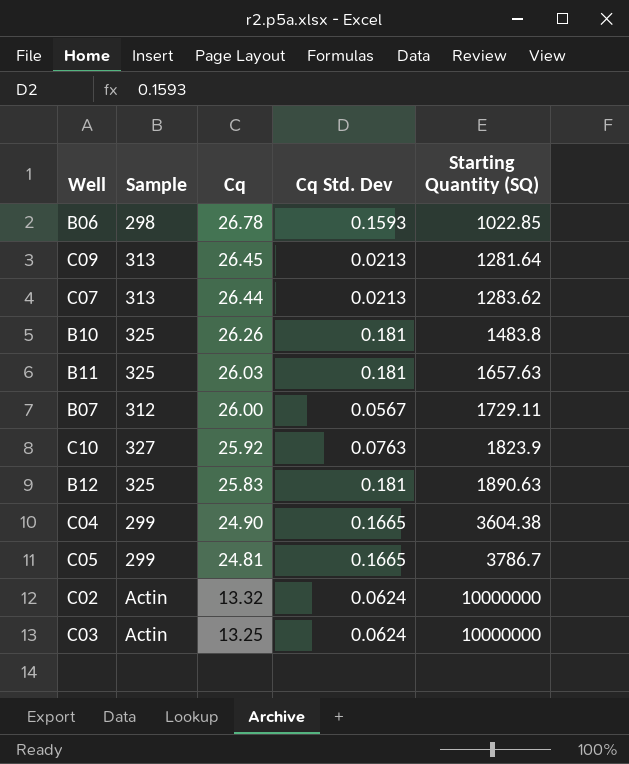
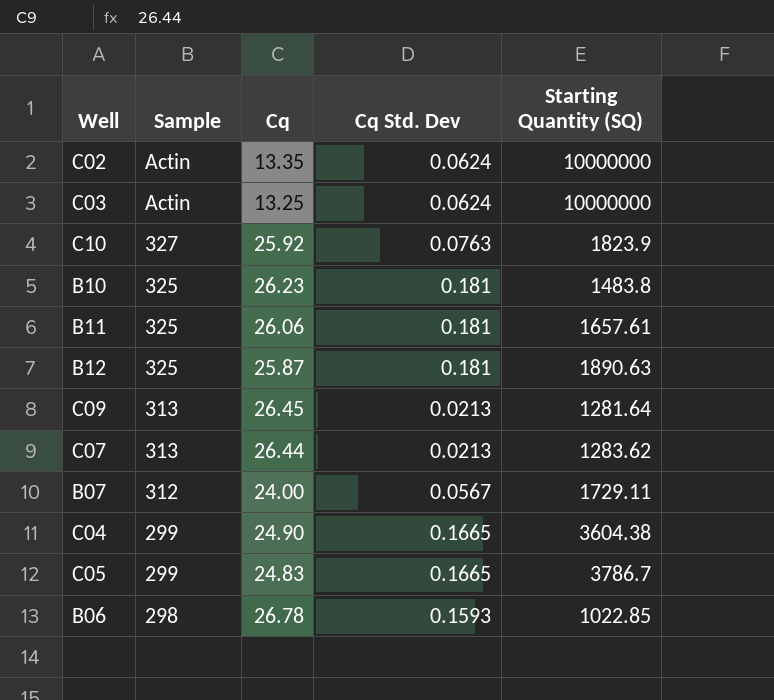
row order: Cq descending -> Sample descending
C02 | Cq: 13.32 -> 13.35
B10 | Cq: 26.26 -> 26.23
B11 | Cq: 26.03 -> 26.06
B11 | Starting Quantity (SQ): 1657.63 -> 1657.61
B12 | Cq: 25.83 -> 25.87
B07 | Cq: 26.00 -> 24.00
C05 | Cq: 24.81 -> 24.83

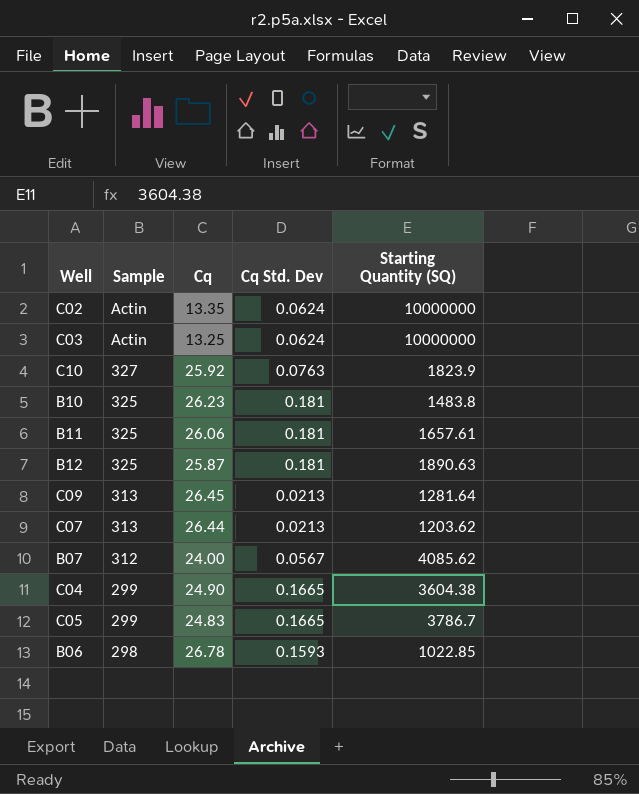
C07 | Starting Quantity (SQ): 1283.62 -> 1203.62
B07 | Starting Quantity (SQ): 1729.11 -> 4085.62

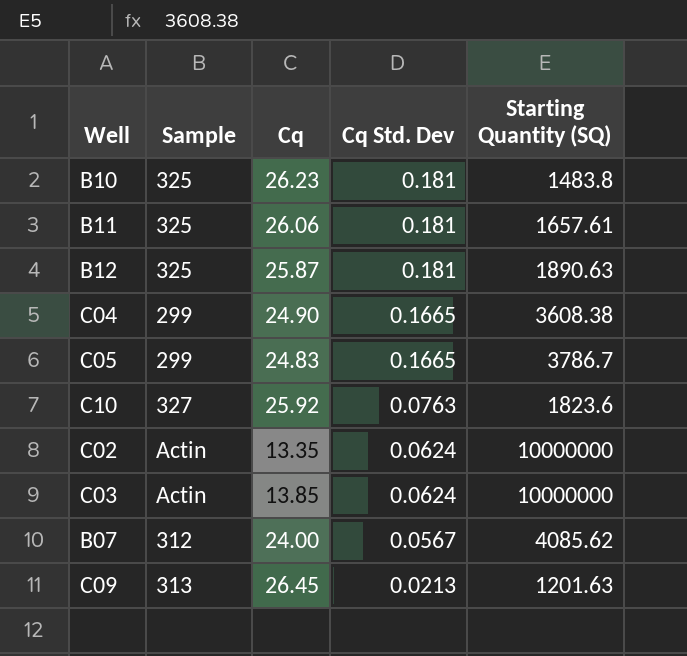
row order: Sample descending -> Cq Std. Dev descending
row C07: 313 | 26.44 | 0.0213 | 1203.62 -> none
row B06: 298 | 26.78 | 0.1593 | 1022.85 -> none
C04 | Starting Quantity (SQ): 3604.38 -> 3608.38
C10 | Starting Quantity (SQ): 1823.9 -> 1823.6
C03 | Cq: 13.25 -> 13.85
C09 | Starting Quantity (SQ): 1281.64 -> 1201.63

